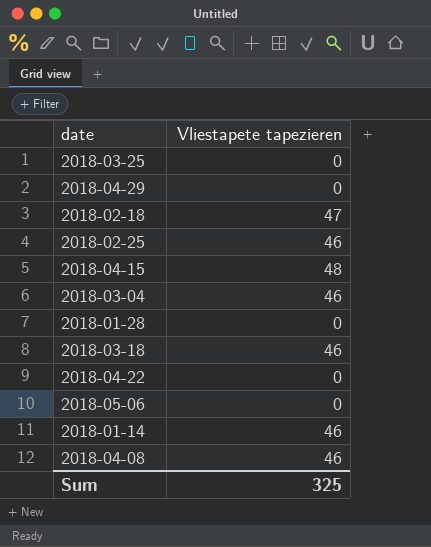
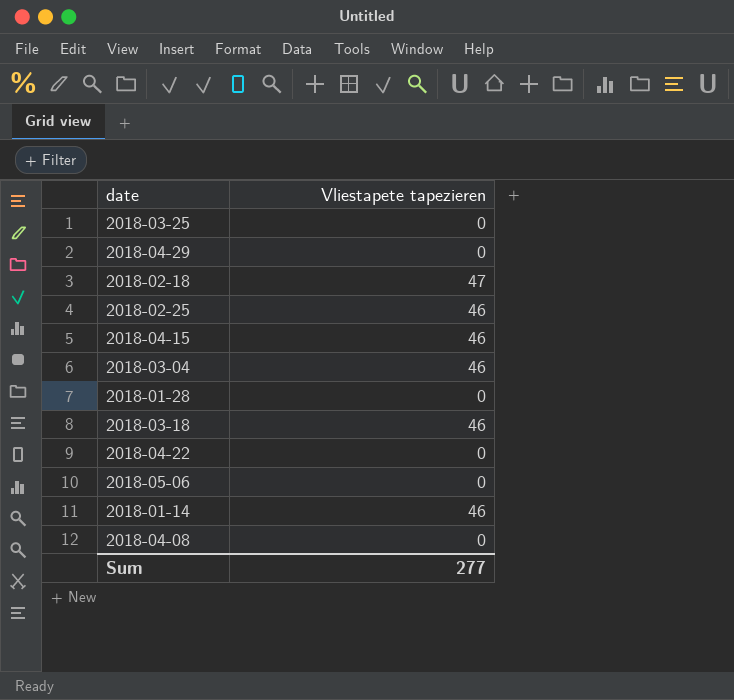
2018-04-15 | Vliestapete tapezieren: 48 -> 46
2018-04-08 | Vliestapete tapezieren: 46 -> 0
Sum | Vliestapete tapezieren: 325 -> 277

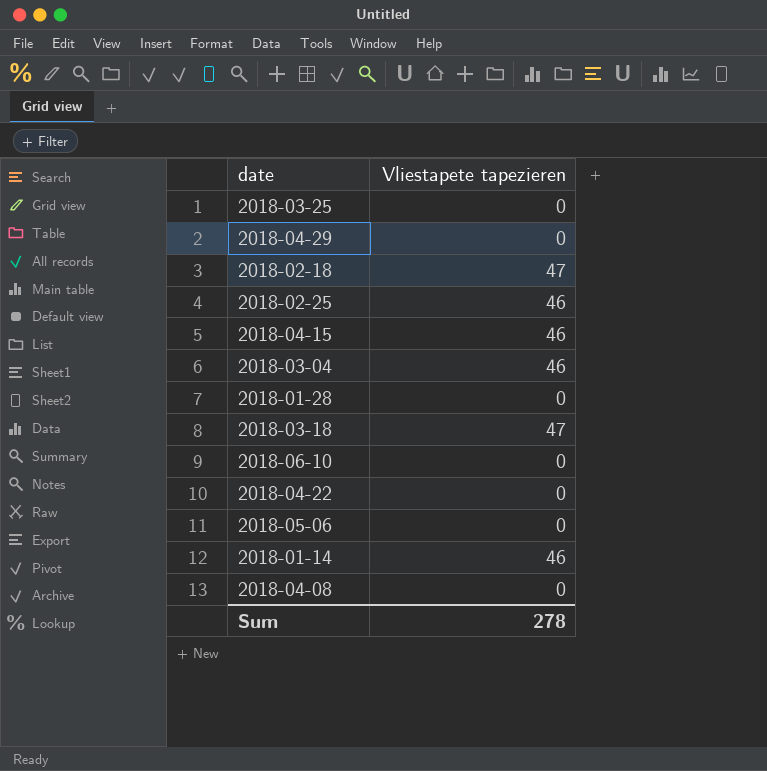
2018-03-18 | Vliestapete tapezieren: 46 -> 47
row 2018-06-10: none -> 0
Sum | Vliestapete tapezieren: 277 -> 278

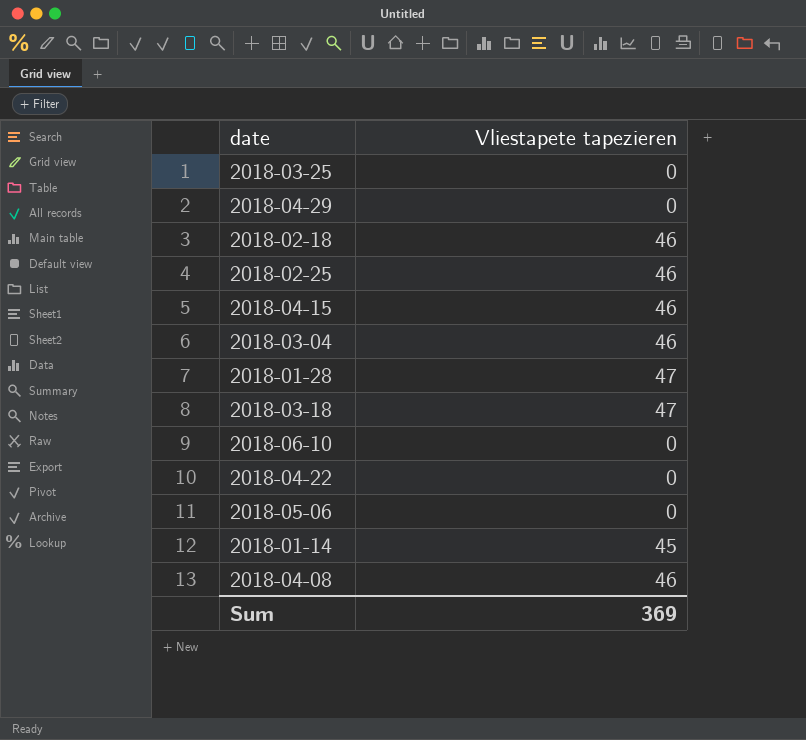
2018-02-18 | Vliestapete tapezieren: 47 -> 46
2018-01-28 | Vliestapete tapezieren: 0 -> 47
2018-01-14 | Vliestapete tapezieren: 46 -> 45
2018-04-08 | Vliestapete tapezieren: 0 -> 46
Sum | Vliestapete tapezieren: 278 -> 369

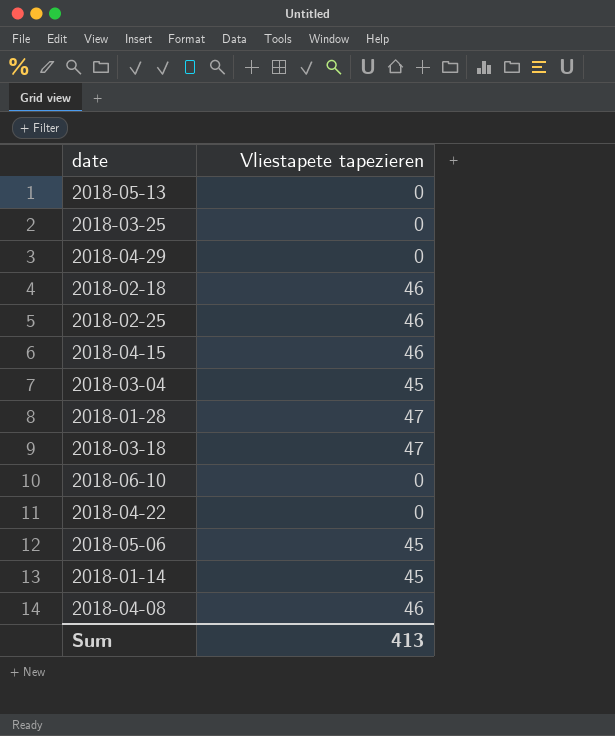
row 2018-05-13: none -> 0
2018-03-04 | Vliestapete tapezieren: 46 -> 45
2018-05-06 | Vliestapete tapezieren: 0 -> 45
Sum | Vliestapete tapezieren: 369 -> 413

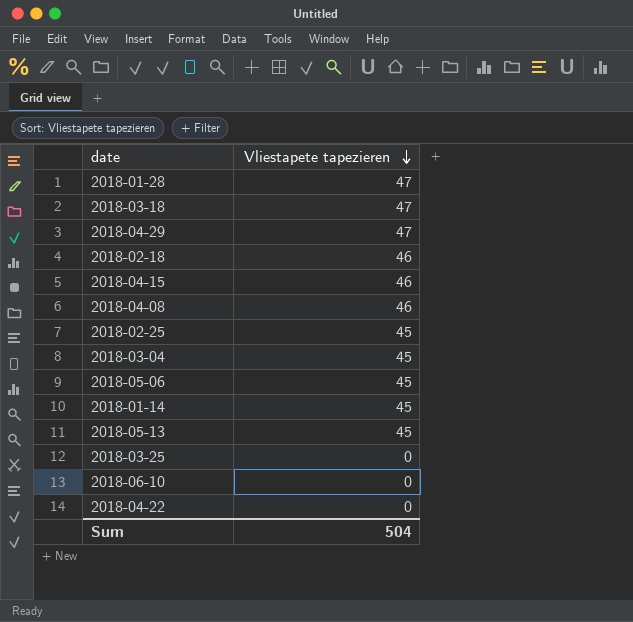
row order: none -> Vliestapete tapezieren descending
2018-04-29 | Vliestapete tapezieren: 0 -> 47
2018-02-25 | Vliestapete tapezieren: 46 -> 45
2018-05-13 | Vliestapete tapezieren: 0 -> 45
Sum | Vliestapete tapezieren: 413 -> 504

